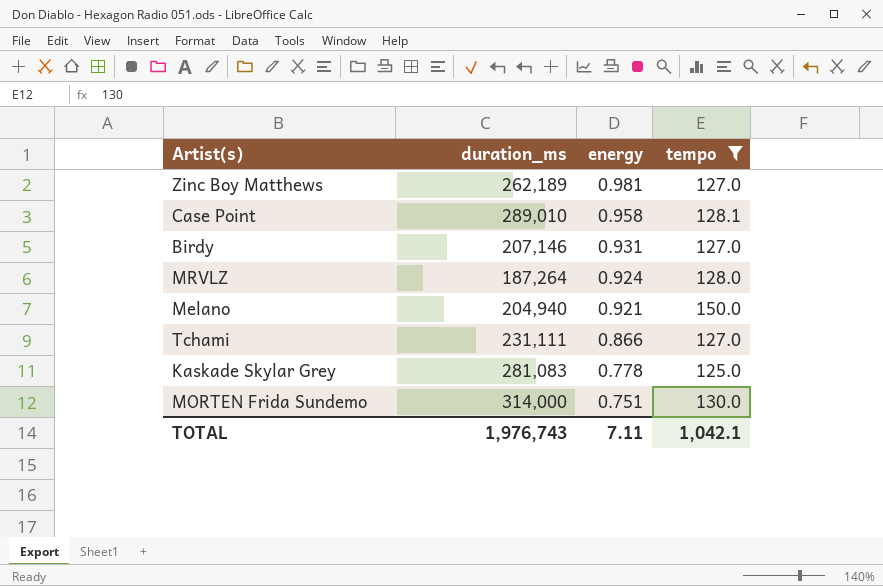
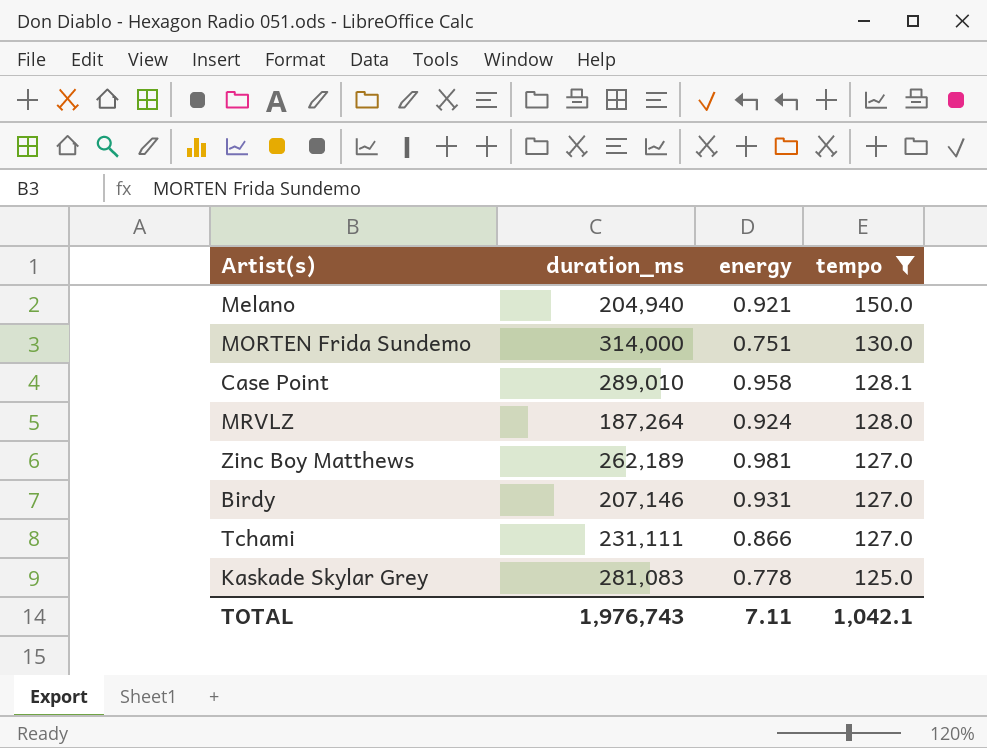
row order: energy descending -> tempo descending

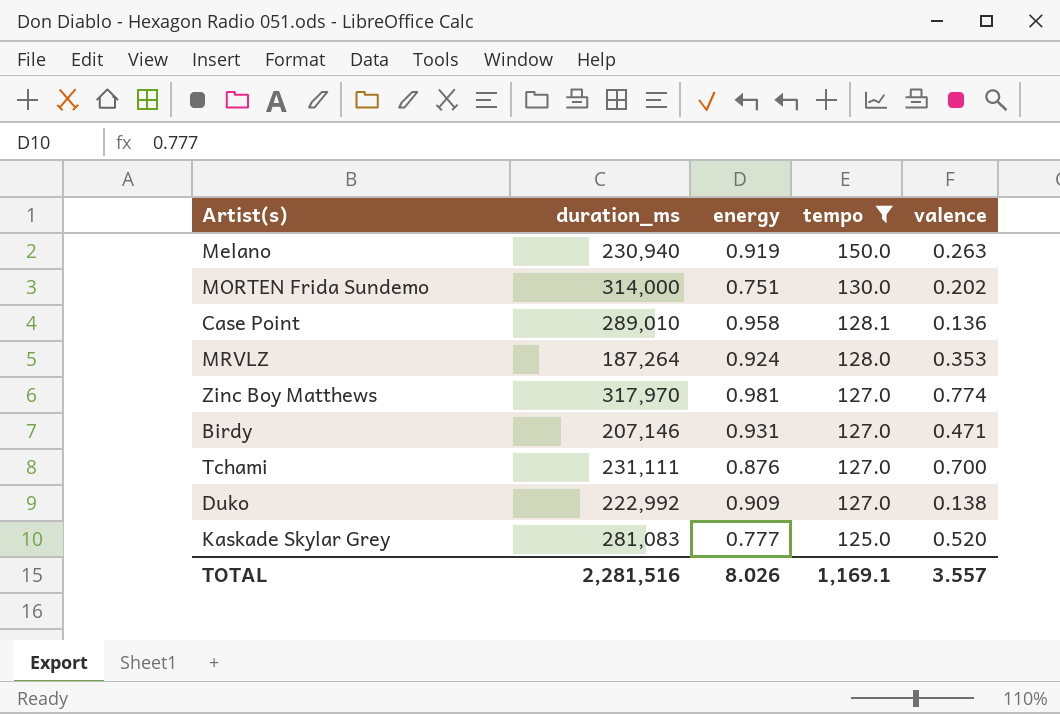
column valence | position: none -> 5
Melano | duration_ms: 204,940 -> 230,940
Melano | energy: 0.921 -> 0.919
Zinc Boy Matthews | duration_ms: 262,189 -> 317,970
Tchami | energy: 0.866 -> 0.876
row Duko: none -> 222,992 | 0.909 | 127.0 | 0.138
Kaskade Skylar Grey | energy: 0.778 -> 0.777
TOTAL | duration_ms: 1,976,743 -> 2,281,516
TOTAL | energy: 7.11 -> 8.026
TOTAL | tempo: 1,042.1 -> 1,169.1

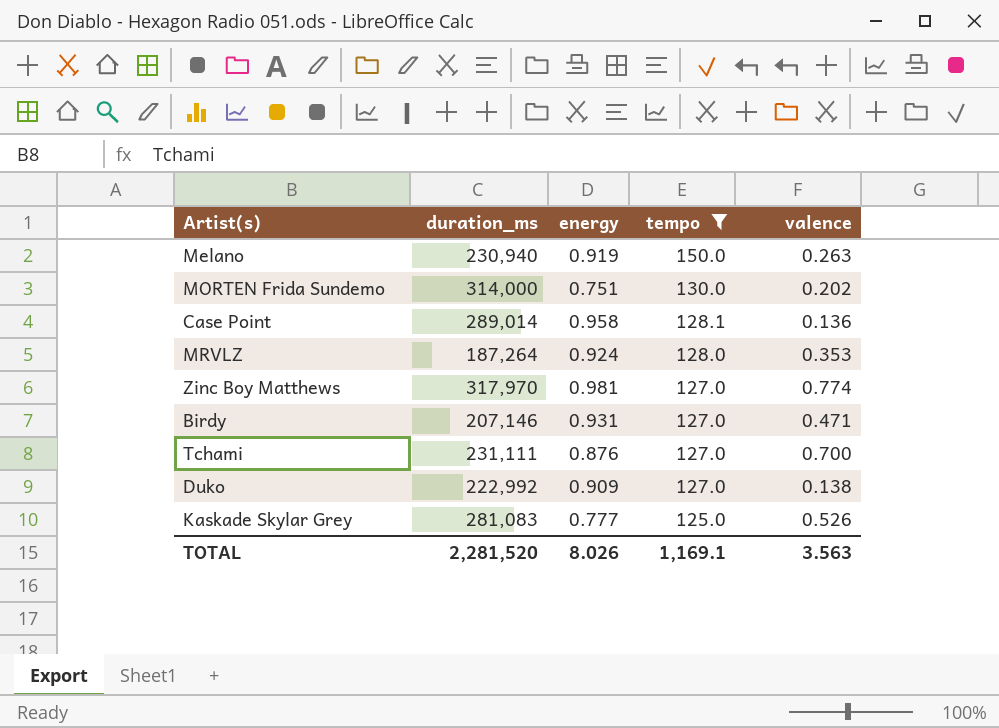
Case Point | duration_ms: 289,010 -> 289,014
Kaskade Skylar Grey | valence: 0.520 -> 0.526
TOTAL | duration_ms: 2,281,516 -> 2,281,520
TOTAL | valence: 3.557 -> 3.563

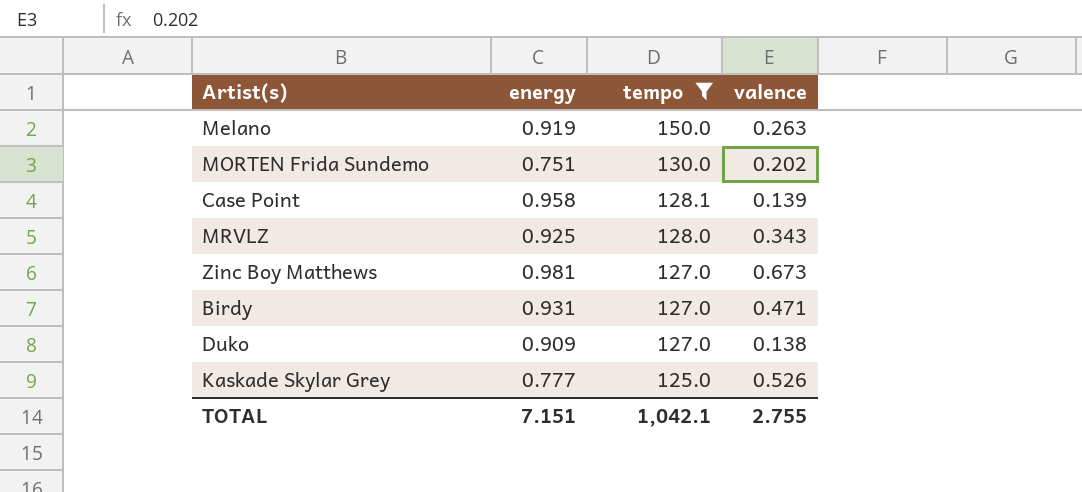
column duration_ms | position: 2 -> none
row Tchami: 231,111 | 0.876 | 127.0 | 0.700 -> none
Case Point | valence: 0.136 -> 0.139
MRVLZ | energy: 0.924 -> 0.925
MRVLZ | valence: 0.353 -> 0.343
Zinc Boy Matthews | valence: 0.774 -> 0.673
TOTAL | energy: 8.026 -> 7.151
TOTAL | tempo: 1,169.1 -> 1,042.1
TOTAL | valence: 3.563 -> 2.755

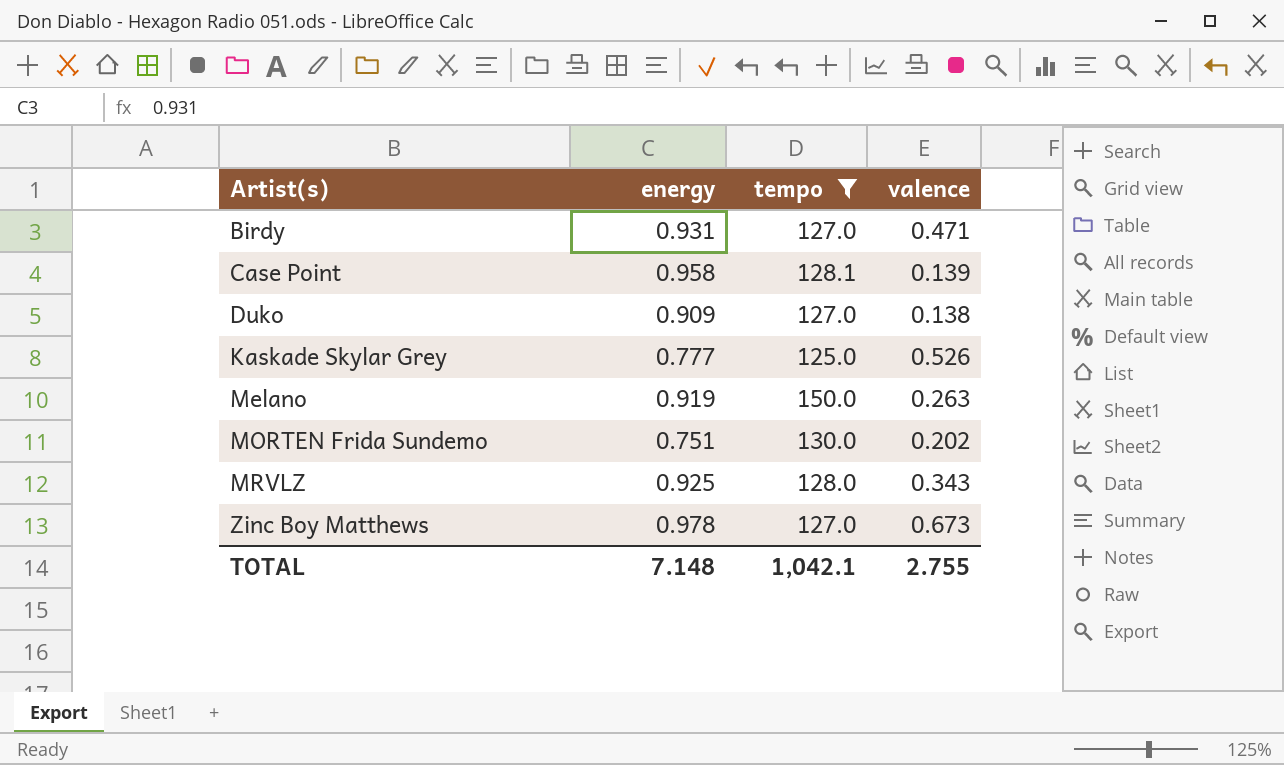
row order: tempo descending -> Artist(s) ascending
Zinc Boy Matthews | energy: 0.981 -> 0.978
TOTAL | energy: 7.151 -> 7.148

